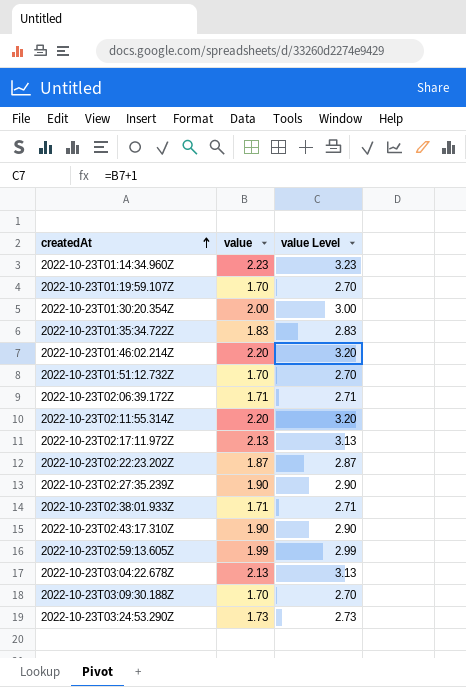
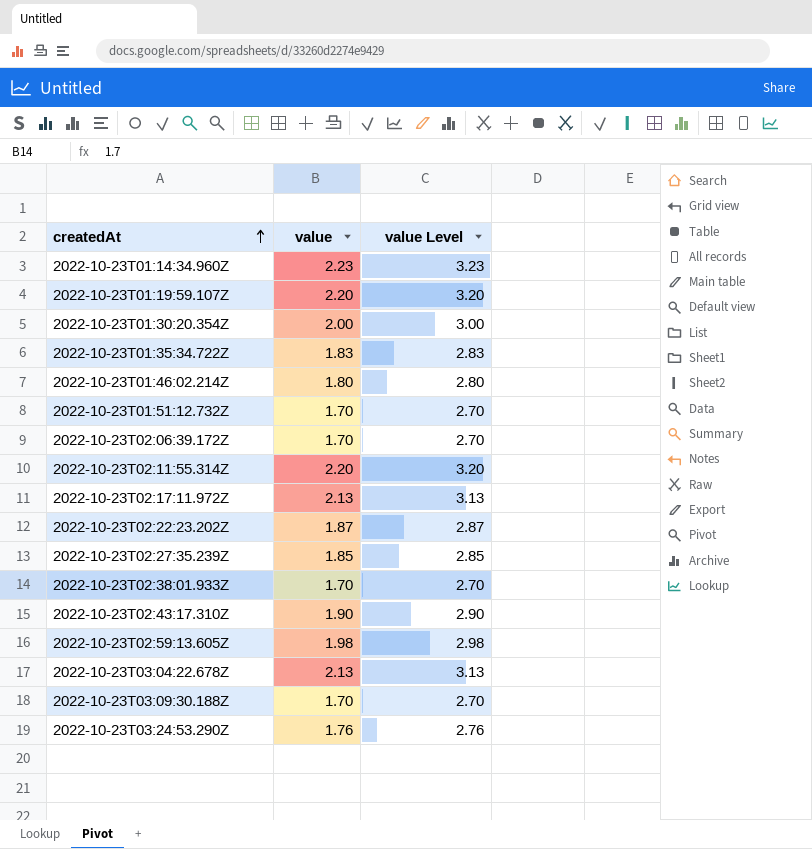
2022-10-23T01:19:59.107Z | value: 1.70 -> 2.20
2022-10-23T01:19:59.107Z | value Level: 2.70 -> 3.20
2022-10-23T01:46:02.214Z | value: 2.20 -> 1.80
2022-10-23T01:46:02.214Z | value Level: 3.20 -> 2.80
2022-10-23T02:06:39.172Z | value: 1.71 -> 1.70
2022-10-23T02:06:39.172Z | value Level: 2.71 -> 2.70
2022-10-23T02:27:35.239Z | value: 1.90 -> 1.85
2022-10-23T02:27:35.239Z | value Level: 2.90 -> 2.85
2022-10-23T02:38:01.933Z | value: 1.71 -> 1.70
2022-10-23T02:38:01.933Z | value Level: 2.71 -> 2.70
2022-10-23T02:59:13.605Z | value: 1.99 -> 1.98
2022-10-23T02:59:13.605Z | value Level: 2.99 -> 2.98
2022-10-23T03:24:53.290Z | value: 1.73 -> 1.76
2022-10-23T03:24:53.290Z | value Level: 2.73 -> 2.76

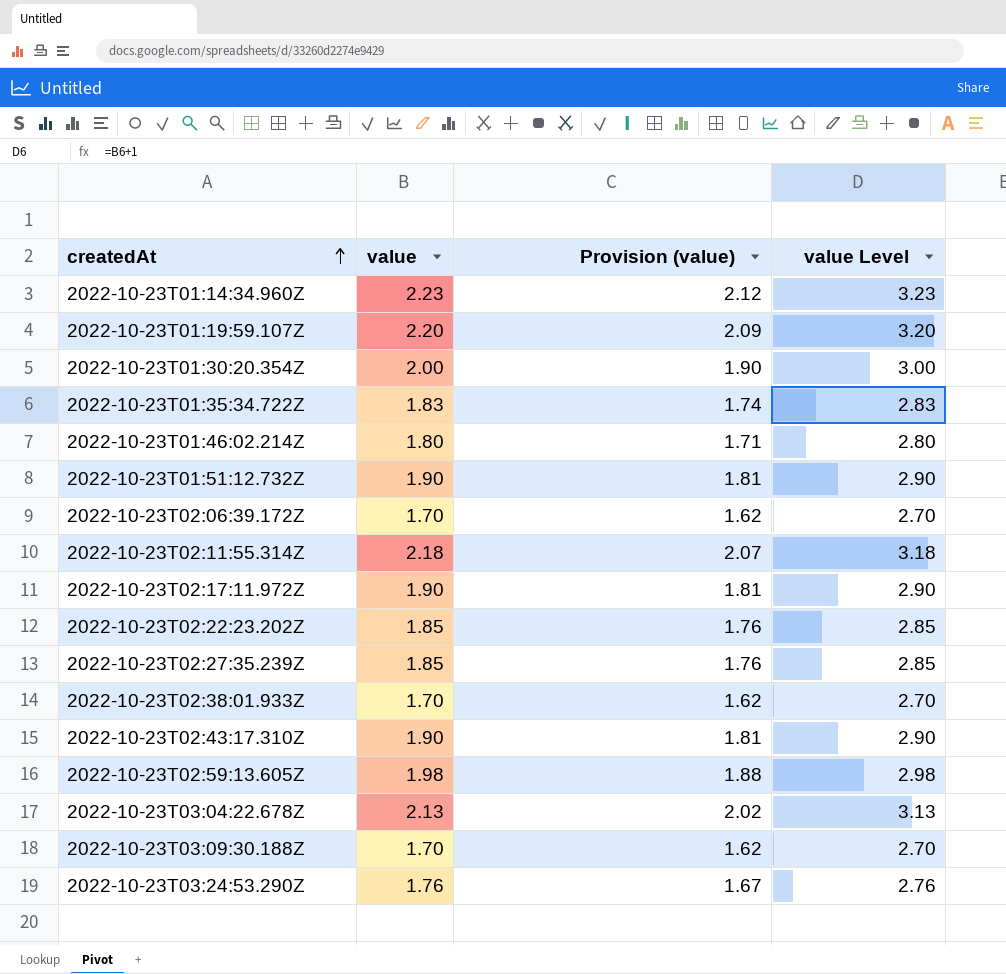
column Provision (value) | formula: none -> [value] * 0.95
2022-10-23T01:51:12.732Z | value: 1.70 -> 1.90
2022-10-23T01:51:12.732Z | value Level: 2.70 -> 2.90
2022-10-23T02:11:55.314Z | value: 2.20 -> 2.18
2022-10-23T02:11:55.314Z | value Level: 3.20 -> 3.18
2022-10-23T02:17:11.972Z | value: 2.13 -> 1.90
2022-10-23T02:17:11.972Z | value Level: 3.13 -> 2.90
2022-10-23T02:22:23.202Z | value: 1.87 -> 1.85
2022-10-23T02:22:23.202Z | value Level: 2.87 -> 2.85

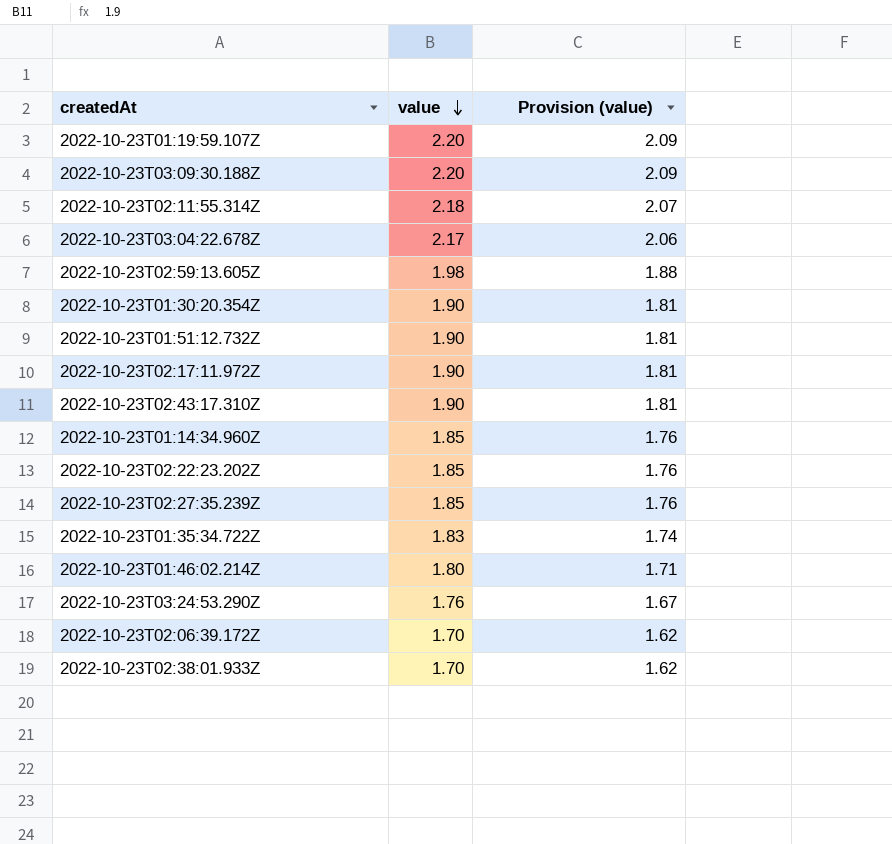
row order: createdAt ascending -> value descending
column value Level | formula: [value] + 1 -> none
2022-10-23T03:09:30.188Z | value: 1.70 -> 2.20
2022-10-23T03:09:30.188Z | Provision (value): 1.62 -> 2.09
2022-10-23T03:04:22.678Z | value: 2.13 -> 2.17
2022-10-23T03:04:22.678Z | Provision (value): 2.02 -> 2.06
2022-10-23T01:30:20.354Z | value: 2.00 -> 1.90
2022-10-23T01:30:20.354Z | Provision (value): 1.90 -> 1.81
2022-10-23T01:14:34.960Z | value: 2.23 -> 1.85
2022-10-23T01:14:34.960Z | Provision (value): 2.12 -> 1.76

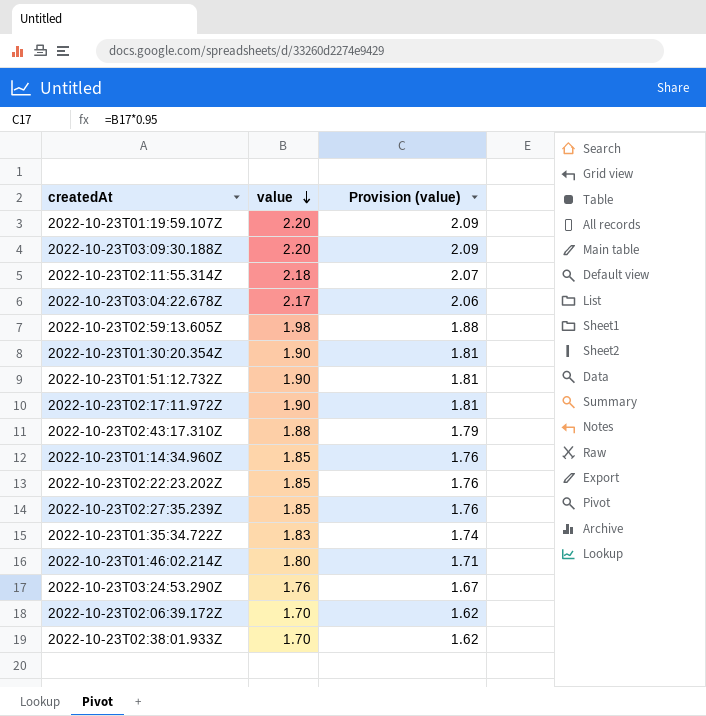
2022-10-23T02:43:17.310Z | value: 1.90 -> 1.88
2022-10-23T02:43:17.310Z | Provision (value): 1.81 -> 1.79

